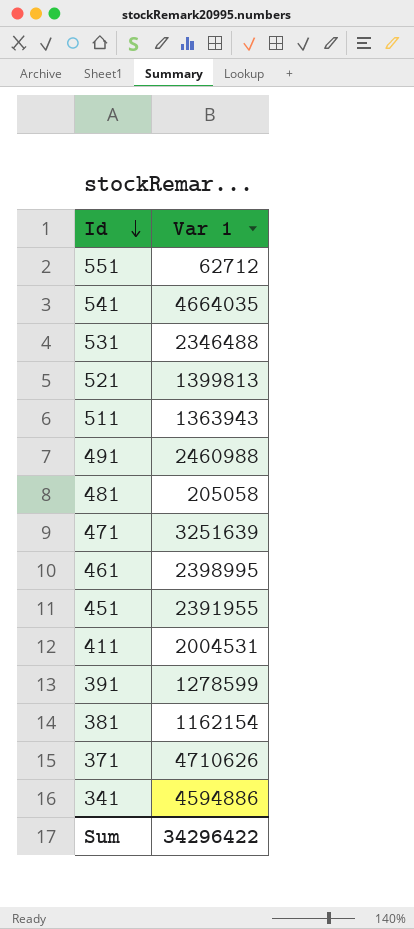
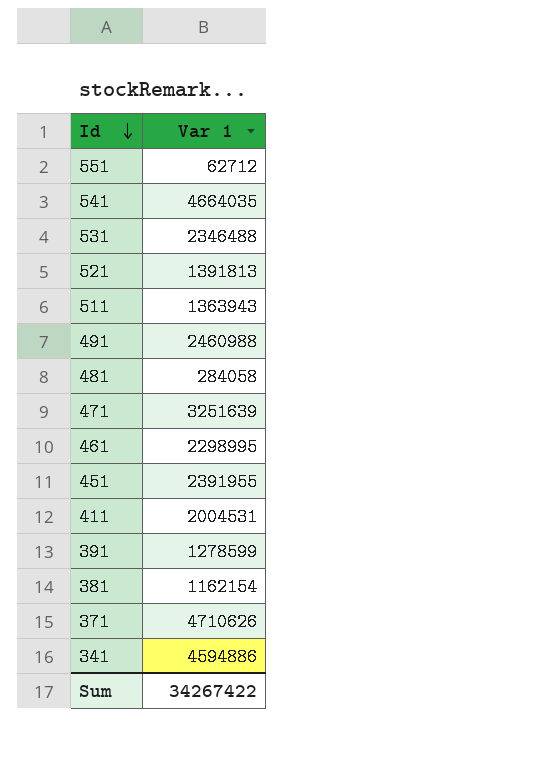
521 | Var 1: 1399813 -> 1391813
481 | Var 1: 205058 -> 284058
461 | Var 1: 2398995 -> 2298995
Sum | Var 1: 34296422 -> 34267422

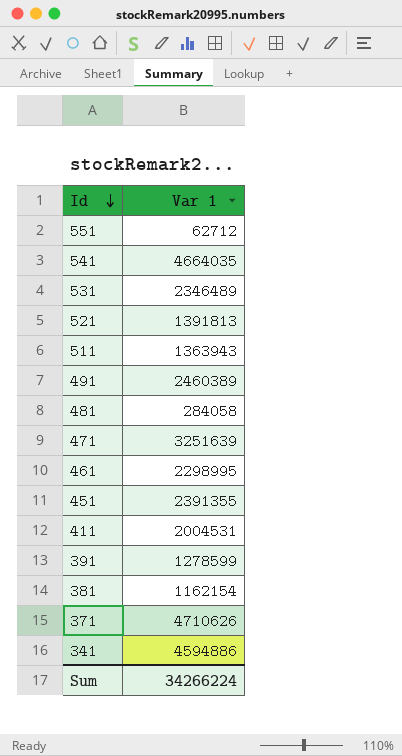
531 | Var 1: 2346488 -> 2346489
491 | Var 1: 2460988 -> 2460389
451 | Var 1: 2391955 -> 2391355
Sum | Var 1: 34267422 -> 34266224

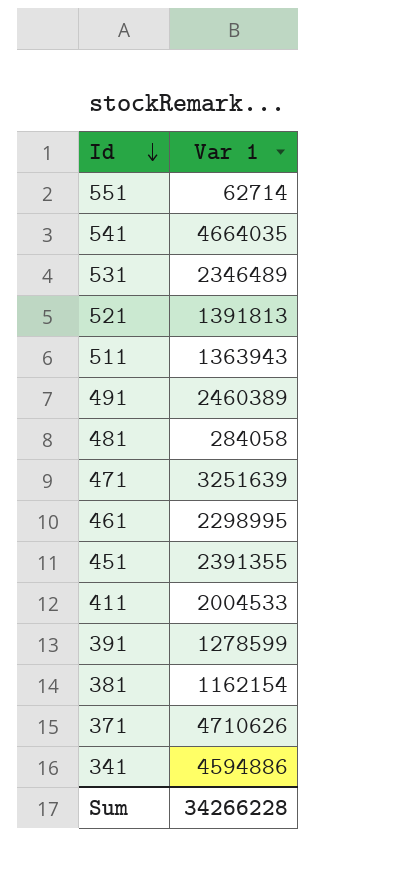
551 | Var 1: 62712 -> 62714
411 | Var 1: 2004531 -> 2004533
Sum | Var 1: 34266224 -> 34266228

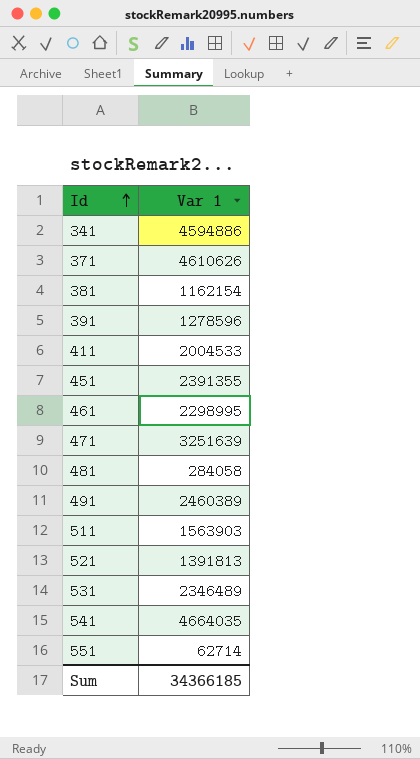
row order: Id descending -> Id ascending
371 | Var 1: 4710626 -> 4610626
391 | Var 1: 1278599 -> 1278596
511 | Var 1: 1363943 -> 1563903
Sum | Var 1: 34266228 -> 34366185

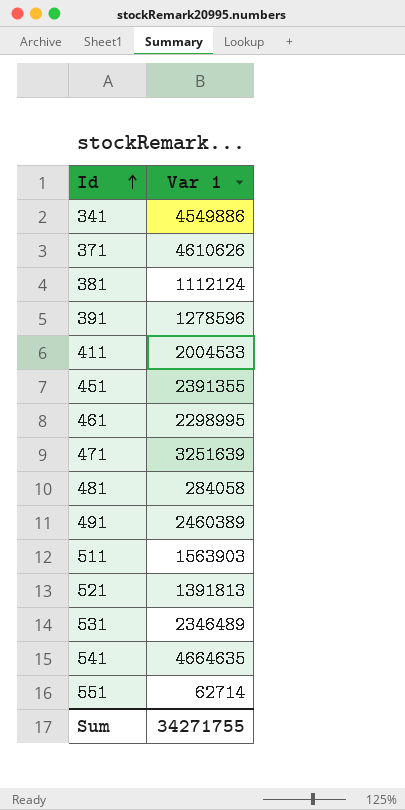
341 | Var 1: 4594886 -> 4549886
381 | Var 1: 1162154 -> 1112124
541 | Var 1: 4664035 -> 4664635
Sum | Var 1: 34366185 -> 34271755

